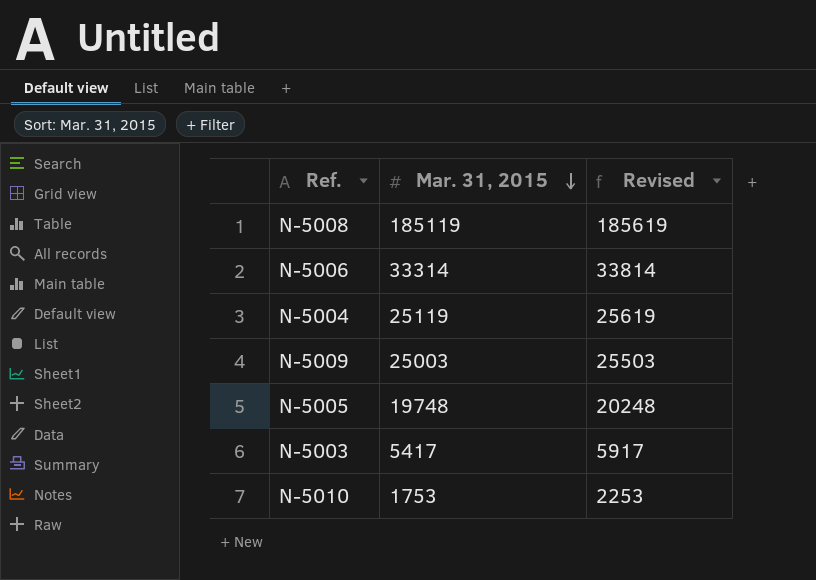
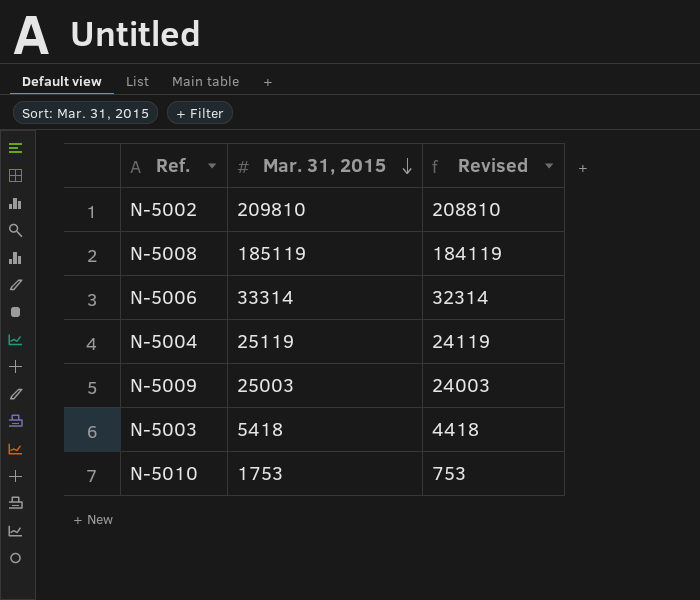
column Revised | formula: [Mar. 31, 2015] + 500 -> [Mar. 31, 2015] - 1000
row N-5005: 19748 | 20248 -> none
row N-5002: none -> 209810 | 208810
N-5003 | Mar. 31, 2015: 5417 -> 5418

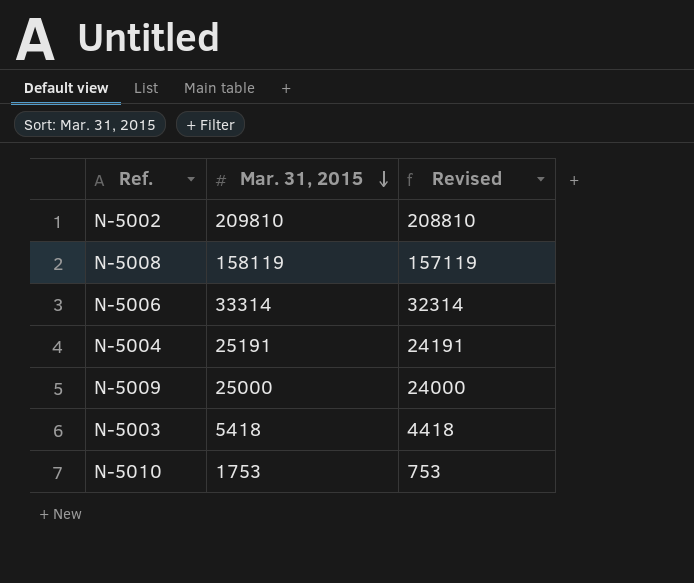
N-5008 | Mar. 31, 2015: 185119 -> 158119
N-5008 | Revised: 184119 -> 157119
N-5004 | Mar. 31, 2015: 25119 -> 25191
N-5004 | Revised: 24119 -> 24191
N-5009 | Mar. 31, 2015: 25003 -> 25000
N-5009 | Revised: 24003 -> 24000

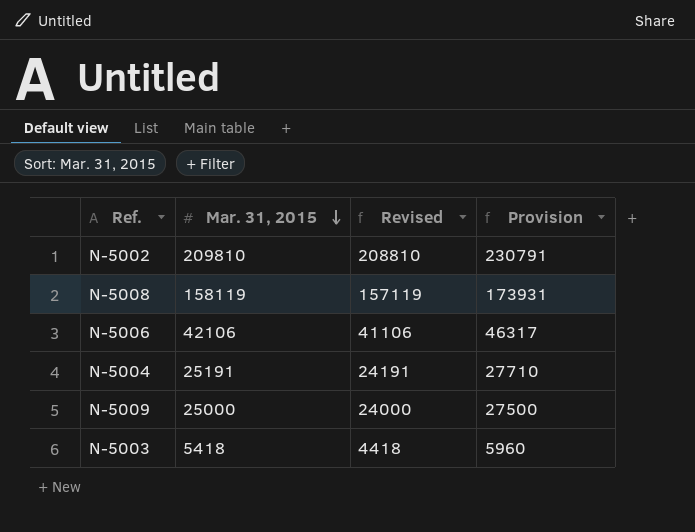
column Provision | formula: none -> [Mar. 31, 2015] * 1.1
row N-5010: 1753 | 753 -> none
N-5006 | Mar. 31, 2015: 33314 -> 42106
N-5006 | Revised: 32314 -> 41106

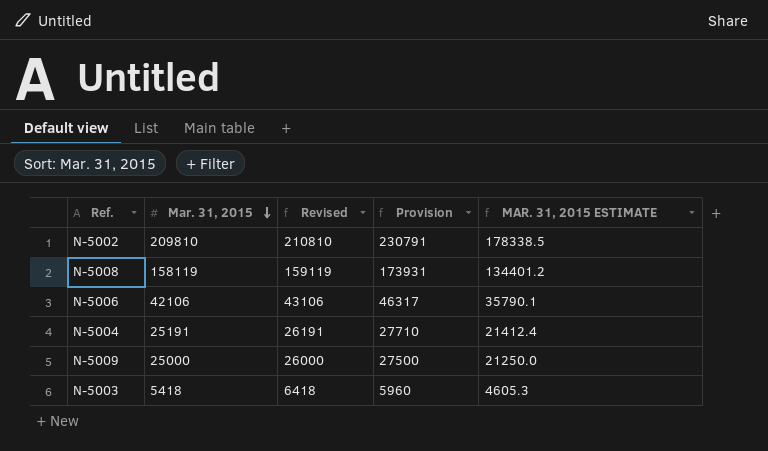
column Revised | formula: [Mar. 31, 2015] - 1000 -> [Mar. 31, 2015] + 1000
column MAR. 31, 2015 ESTIMATE | formula: none -> [Mar. 31, 2015] * 0.85

